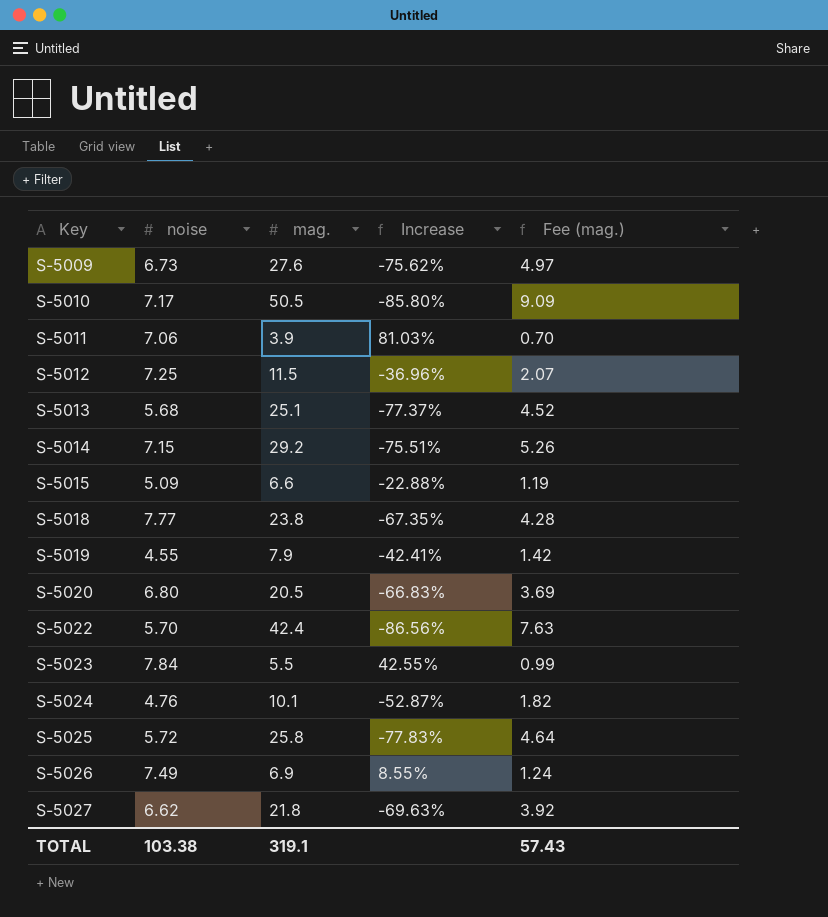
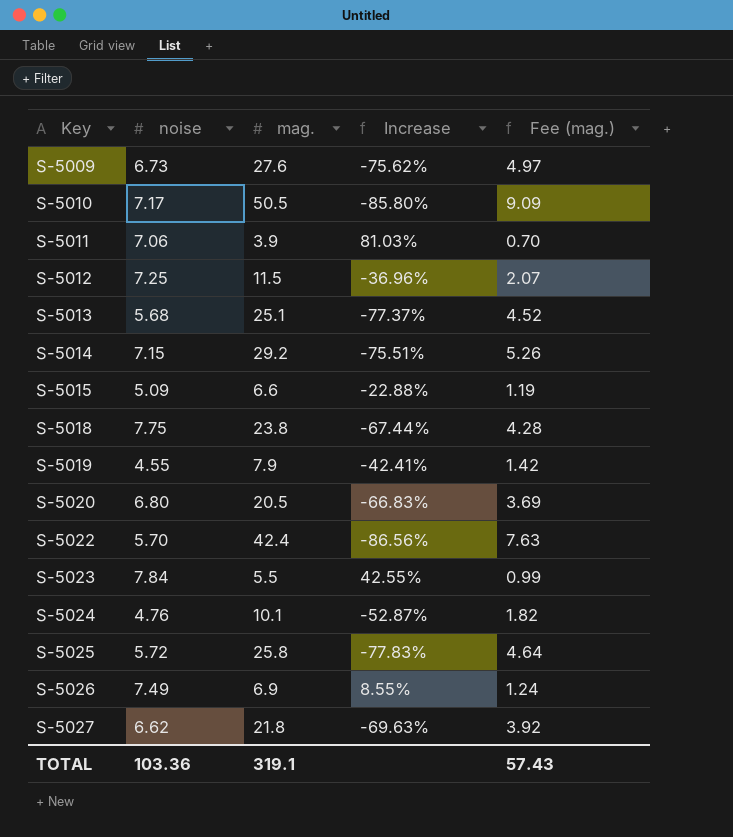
S-5018 | noise: 7.77 -> 7.75
S-5018 | Increase: -67.35% -> -67.44%
TOTAL | noise: 103.38 -> 103.36

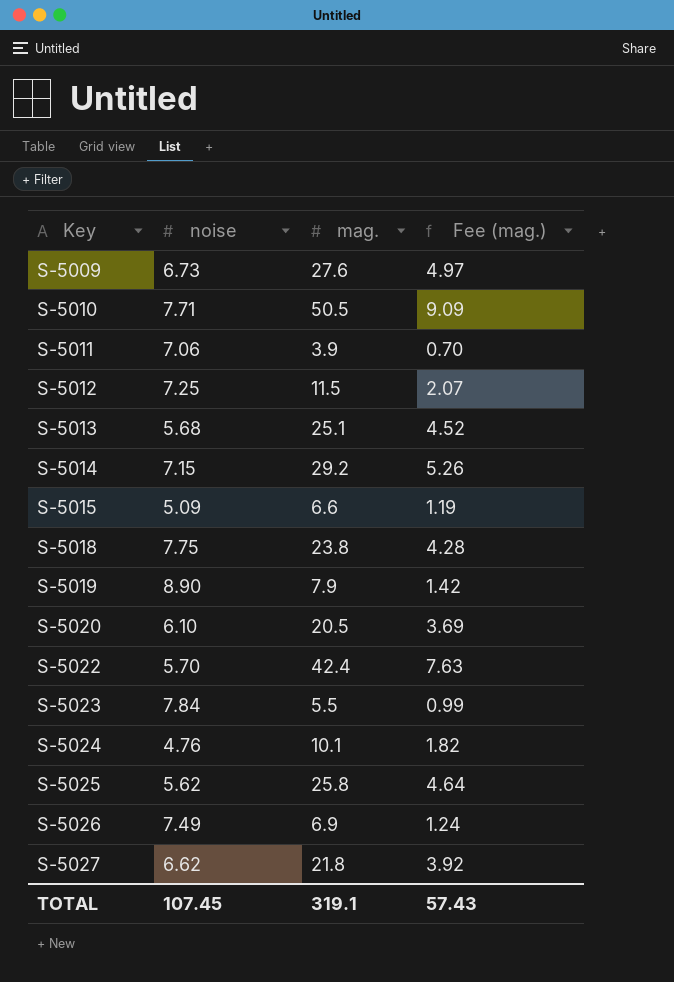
column Increase | formula: ([noise] - [mag.]) / [mag.] -> none
S-5010 | noise: 7.17 -> 7.71
S-5019 | noise: 4.55 -> 8.90
S-5020 | noise: 6.80 -> 6.10
S-5025 | noise: 5.72 -> 5.62
TOTAL | noise: 103.36 -> 107.45

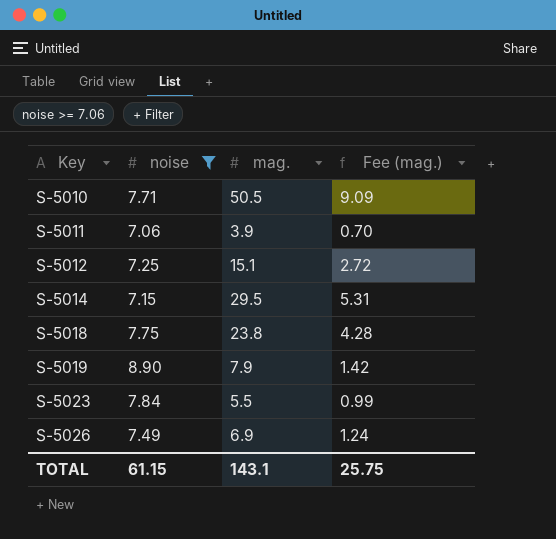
filter: none -> noise >= 7.06
S-5012 | mag.: 11.5 -> 15.1
S-5012 | Fee (mag.): 2.07 -> 2.72
S-5014 | mag.: 29.2 -> 29.5
S-5014 | Fee (mag.): 5.26 -> 5.31
TOTAL | noise: 107.45 -> 61.15
TOTAL | mag.: 319.1 -> 143.1
TOTAL | Fee (mag.): 57.43 -> 25.75

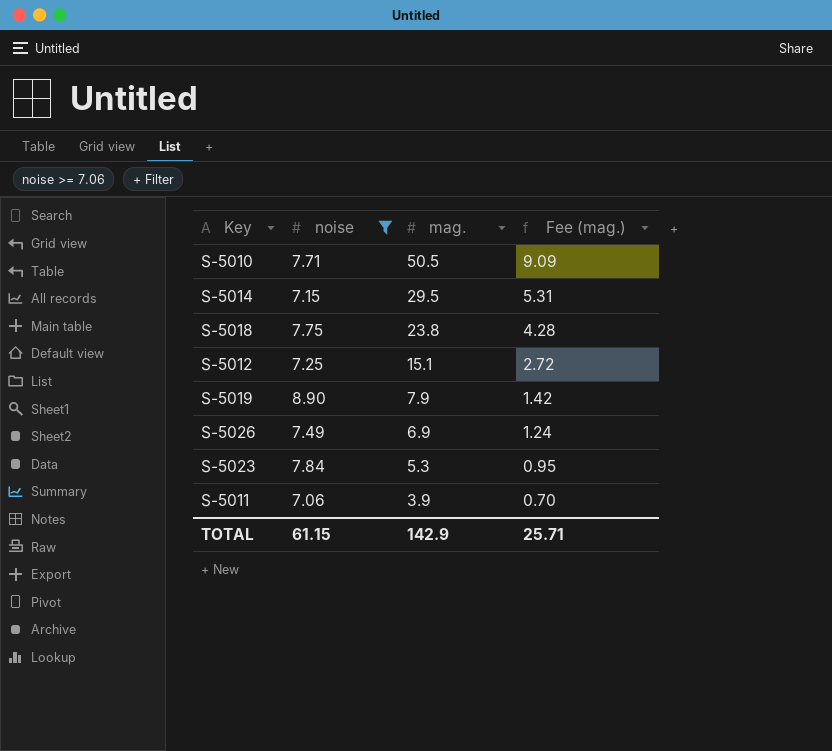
row order: Key ascending -> mag. descending
S-5023 | mag.: 5.5 -> 5.3
S-5023 | Fee (mag.): 0.99 -> 0.95
TOTAL | mag.: 143.1 -> 142.9
TOTAL | Fee (mag.): 25.75 -> 25.71

